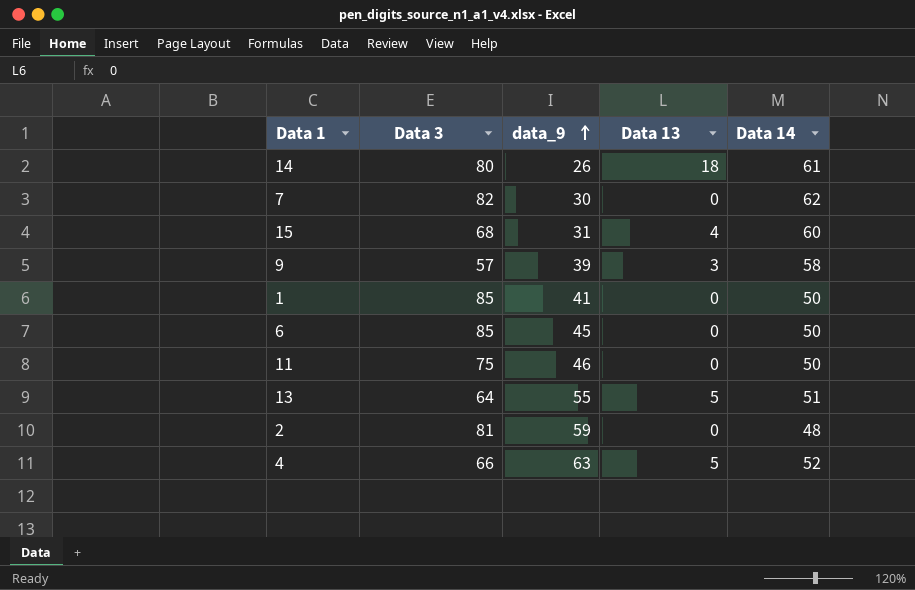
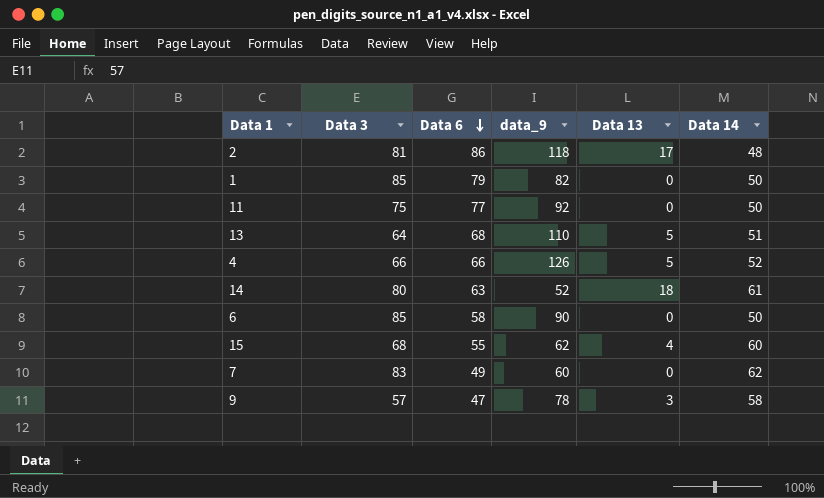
row order: data_9 ascending -> Data 6 descending
column Data 6 | position: none -> 3
2 | data_9: 59 -> 118
2 | Data 13: 0 -> 17
1 | data_9: 41 -> 82
11 | data_9: 46 -> 92
13 | data_9: 55 -> 110
4 | data_9: 63 -> 126
14 | data_9: 26 -> 52
6 | data_9: 45 -> 90
15 | data_9: 31 -> 62
7 | Data 3: 82 -> 83
7 | data_9: 30 -> 60
9 | data_9: 39 -> 78

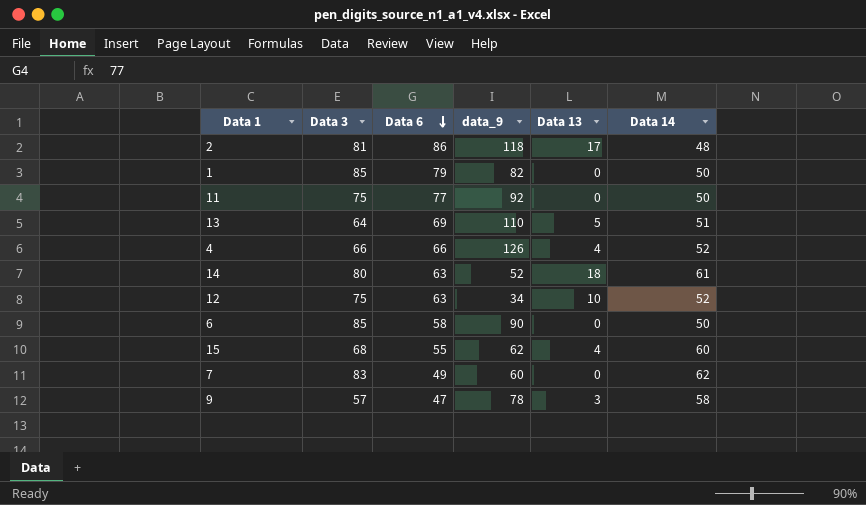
13 | Data 6: 68 -> 69
4 | Data 13: 5 -> 4
row 12: none -> 75 | 63 | 34 | 10 | 52

